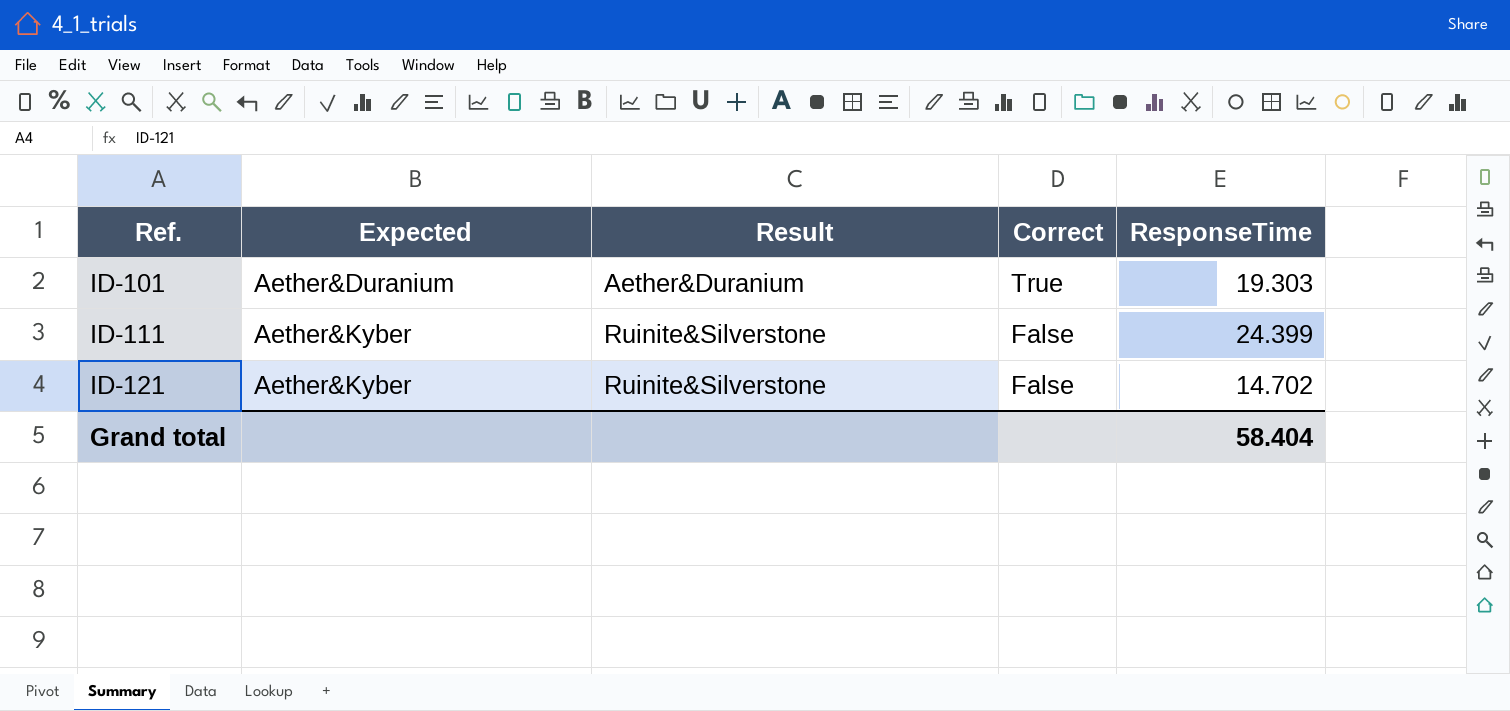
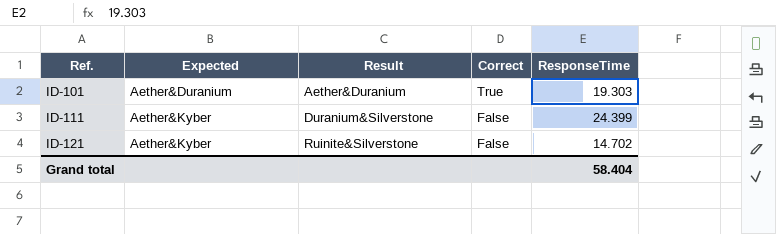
ID-111 | Result: Ruinite&Silverstone -> Duranium&Silverstone

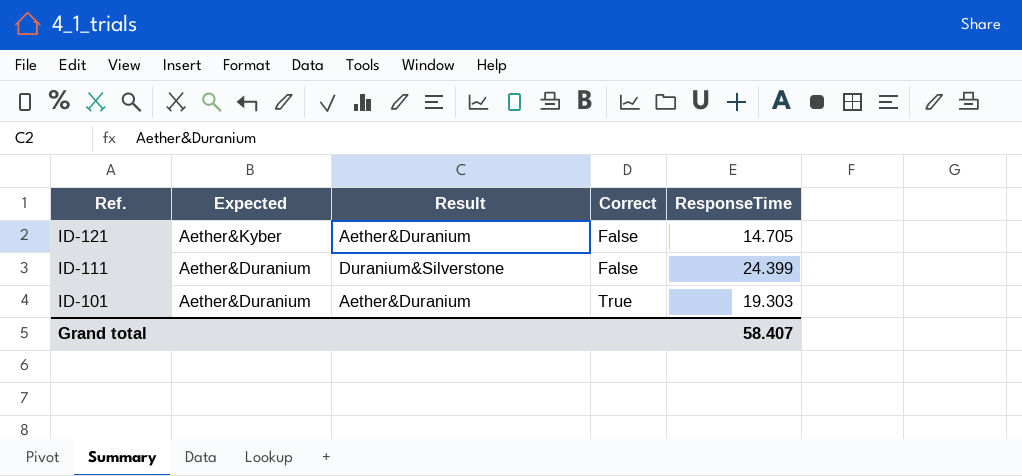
row order: Ref. ascending -> Ref. descending
ID-121 | Result: Ruinite&Silverstone -> Aether&Duranium
ID-121 | ResponseTime: 14.702 -> 14.705
ID-111 | Expected: Aether&Kyber -> Aether&Duranium
Grand total | ResponseTime: 58.404 -> 58.407

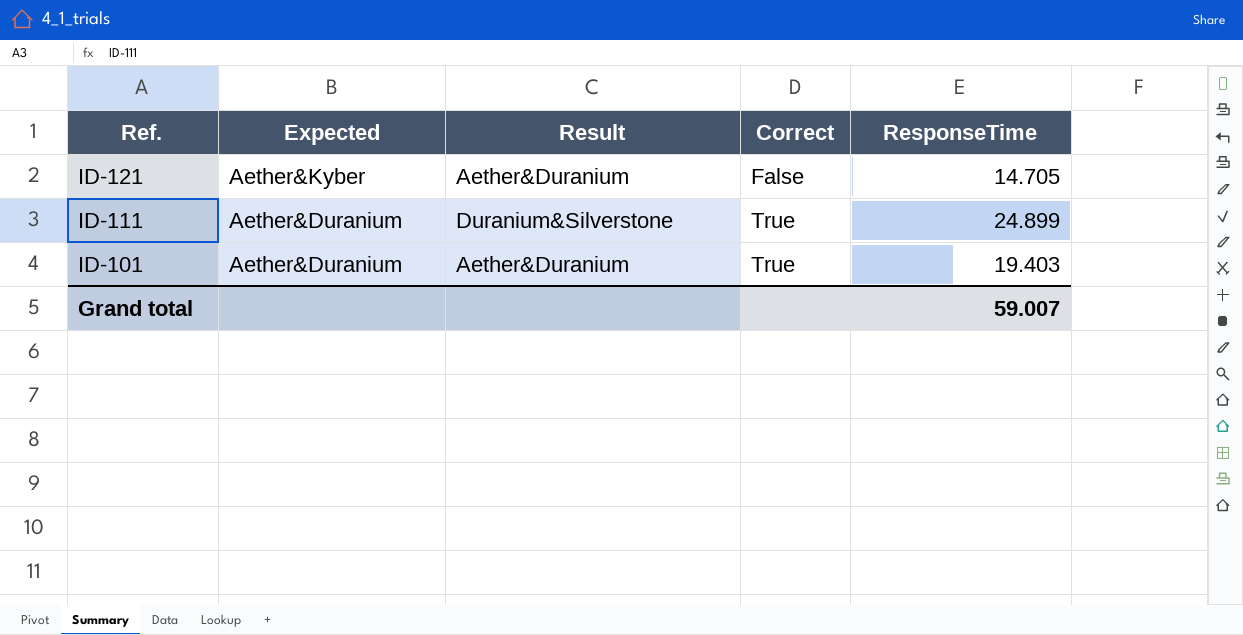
ID-111 | Correct: False -> True
ID-111 | ResponseTime: 24.399 -> 24.899
ID-101 | ResponseTime: 19.303 -> 19.403
Grand total | ResponseTime: 58.407 -> 59.007

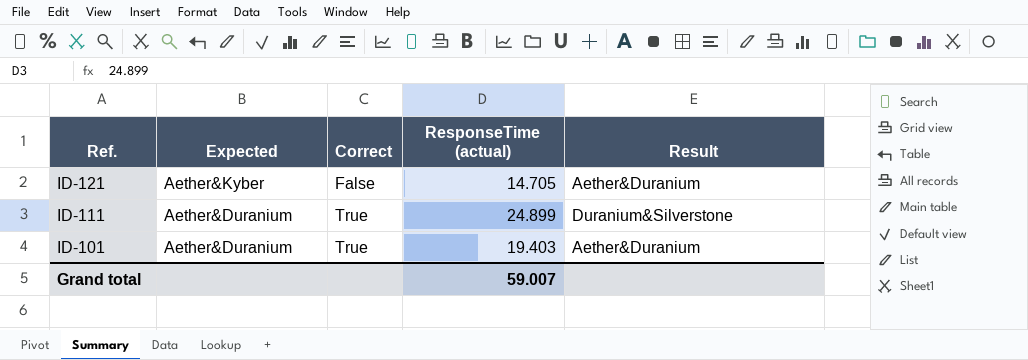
column name: ResponseTime -> ResponseTime (actual)
column Result | position: 3 -> 5

